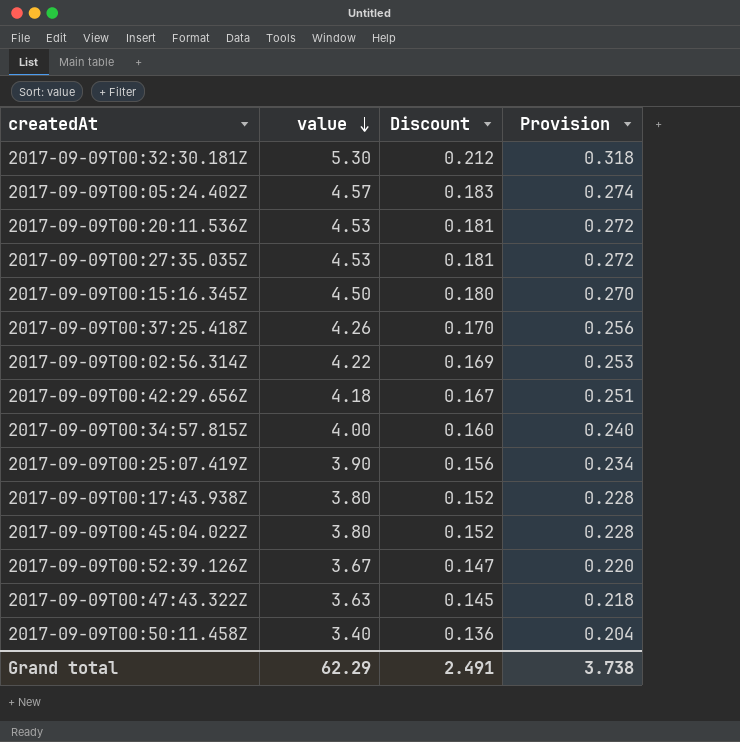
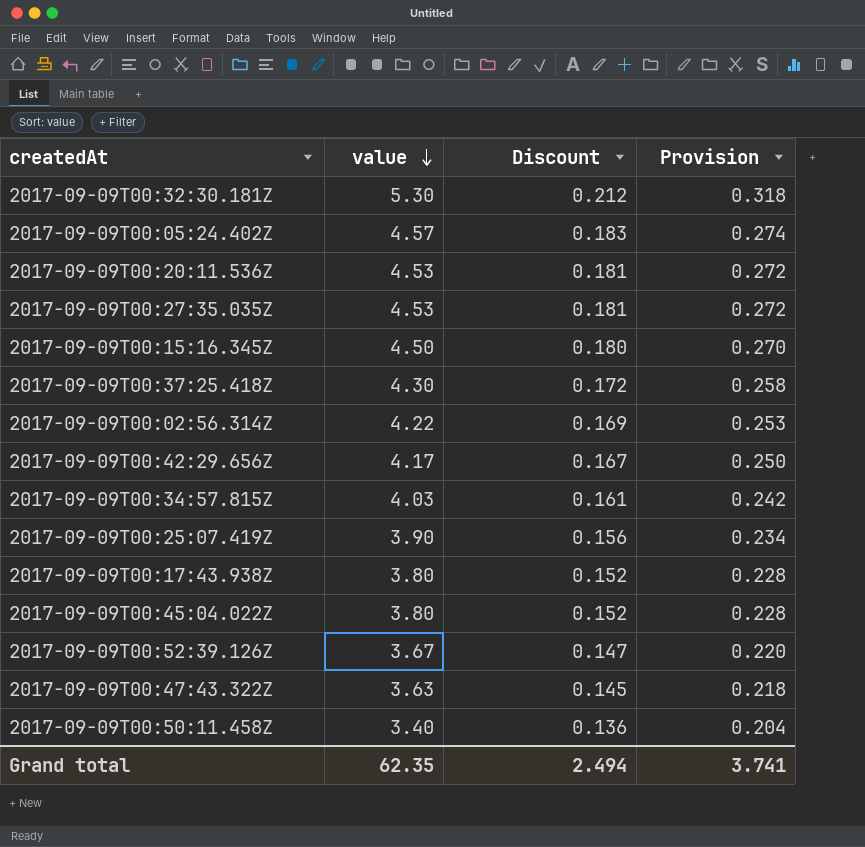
2017-09-09T00:37:25.418Z | value: 4.26 -> 4.30
2017-09-09T00:37:25.418Z | Discount: 0.170 -> 0.172
2017-09-09T00:37:25.418Z | Provision: 0.256 -> 0.258
2017-09-09T00:42:29.656Z | value: 4.18 -> 4.17
2017-09-09T00:42:29.656Z | Provision: 0.251 -> 0.250
2017-09-09T00:34:57.815Z | value: 4.00 -> 4.03
2017-09-09T00:34:57.815Z | Discount: 0.160 -> 0.161
2017-09-09T00:34:57.815Z | Provision: 0.240 -> 0.242
Grand total | value: 62.29 -> 62.35
Grand total | Discount: 2.491 -> 2.494
Grand total | Provision: 3.738 -> 3.741

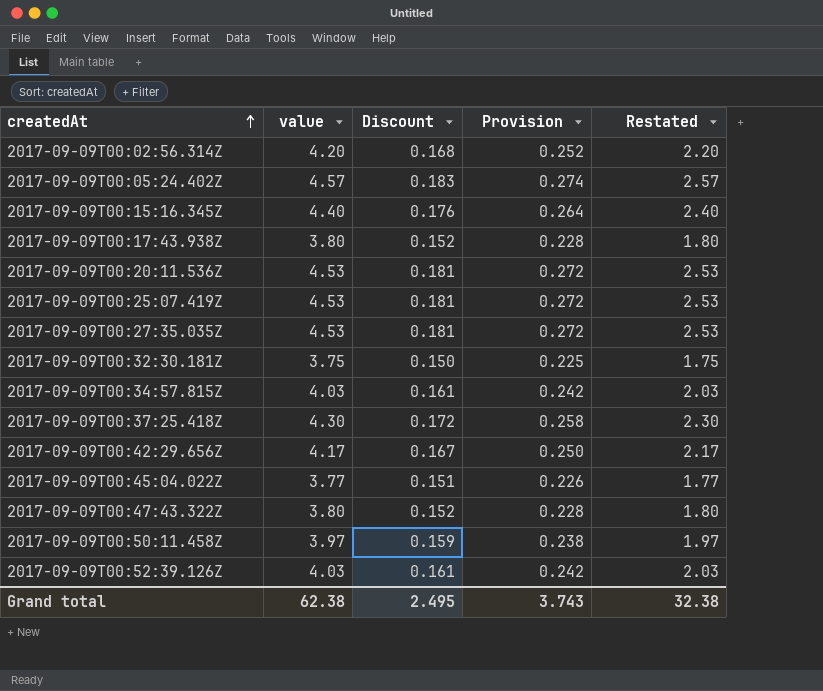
row order: value descending -> createdAt ascending
column Restated | formula: none -> [value] - 2
2017-09-09T00:02:56.314Z | value: 4.22 -> 4.20
2017-09-09T00:02:56.314Z | Discount: 0.169 -> 0.168
2017-09-09T00:02:56.314Z | Provision: 0.253 -> 0.252
2017-09-09T00:15:16.345Z | value: 4.50 -> 4.40
2017-09-09T00:15:16.345Z | Discount: 0.180 -> 0.176
2017-09-09T00:15:16.345Z | Provision: 0.270 -> 0.264
2017-09-09T00:25:07.419Z | value: 3.90 -> 4.53
2017-09-09T00:25:07.419Z | Discount: 0.156 -> 0.181
2017-09-09T00:25:07.419Z | Provision: 0.234 -> 0.272
2017-09-09T00:32:30.181Z | value: 5.30 -> 3.75
2017-09-09T00:32:30.181Z | Discount: 0.212 -> 0.150
2017-09-09T00:32:30.181Z | Provision: 0.318 -> 0.225
2017-09-09T00:45:04.022Z | value: 3.80 -> 3.77
2017-09-09T00:45:04.022Z | Discount: 0.152 -> 0.151
2017-09-09T00:45:04.022Z | Provision: 0.228 -> 0.226
2017-09-09T00:47:43.322Z | value: 3.63 -> 3.80
2017-09-09T00:47:43.322Z | Discount: 0.145 -> 0.152
2017-09-09T00:47:43.322Z | Provision: 0.218 -> 0.228
2017-09-09T00:50:11.458Z | value: 3.40 -> 3.97
2017-09-09T00:50:11.458Z | Discount: 0.136 -> 0.159
2017-09-09T00:50:11.458Z | Provision: 0.204 -> 0.238
2017-09-09T00:52:39.126Z | value: 3.67 -> 4.03
2017-09-09T00:52:39.126Z | Discount: 0.147 -> 0.161
2017-09-09T00:52:39.126Z | Provision: 0.220 -> 0.242
Grand total | value: 62.35 -> 62.38
Grand total | Discount: 2.494 -> 2.495
Grand total | Provision: 3.741 -> 3.743

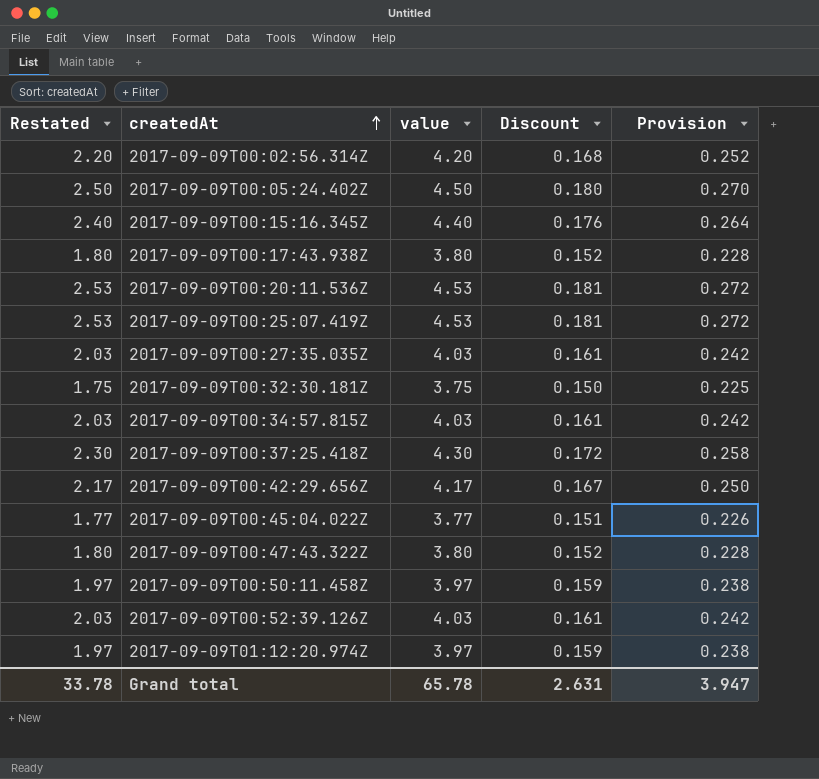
column Restated | position: 5 -> 1
2017-09-09T00:05:24.402Z | Restated: 2.57 -> 2.50
2017-09-09T00:05:24.402Z | value: 4.57 -> 4.50
2017-09-09T00:05:24.402Z | Discount: 0.183 -> 0.180
2017-09-09T00:05:24.402Z | Provision: 0.274 -> 0.270
2017-09-09T00:27:35.035Z | Restated: 2.53 -> 2.03
2017-09-09T00:27:35.035Z | value: 4.53 -> 4.03
2017-09-09T00:27:35.035Z | Discount: 0.181 -> 0.161
2017-09-09T00:27:35.035Z | Provision: 0.272 -> 0.242
row 2017-09-09T01:12:20.974Z: none -> 1.97 | 3.97 | 0.159 | 0.238
Grand total | Restated: 32.38 -> 33.78
Grand total | value: 62.38 -> 65.78
Grand total | Discount: 2.495 -> 2.631
Grand total | Provision: 3.743 -> 3.947

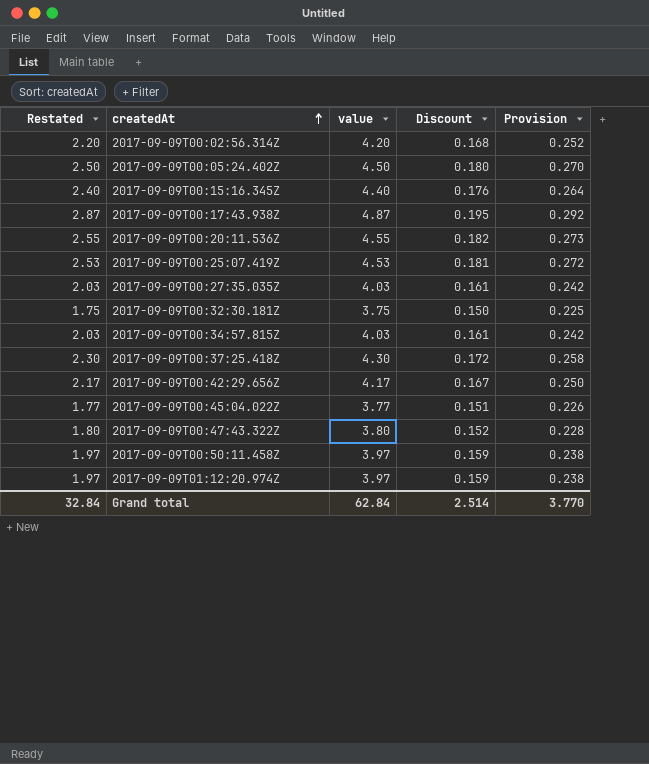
row 2017-09-09T00:52:39.126Z: 2.03 | 4.03 | 0.161 | 0.242 -> none
2017-09-09T00:17:43.938Z | Restated: 1.80 -> 2.87
2017-09-09T00:17:43.938Z | value: 3.80 -> 4.87
2017-09-09T00:17:43.938Z | Discount: 0.152 -> 0.195
2017-09-09T00:17:43.938Z | Provision: 0.228 -> 0.292
2017-09-09T00:20:11.536Z | Restated: 2.53 -> 2.55
2017-09-09T00:20:11.536Z | value: 4.53 -> 4.55
2017-09-09T00:20:11.536Z | Discount: 0.181 -> 0.182
2017-09-09T00:20:11.536Z | Provision: 0.272 -> 0.273
Grand total | Restated: 33.78 -> 32.84
Grand total | value: 65.78 -> 62.84
Grand total | Discount: 2.631 -> 2.514
Grand total | Provision: 3.947 -> 3.770

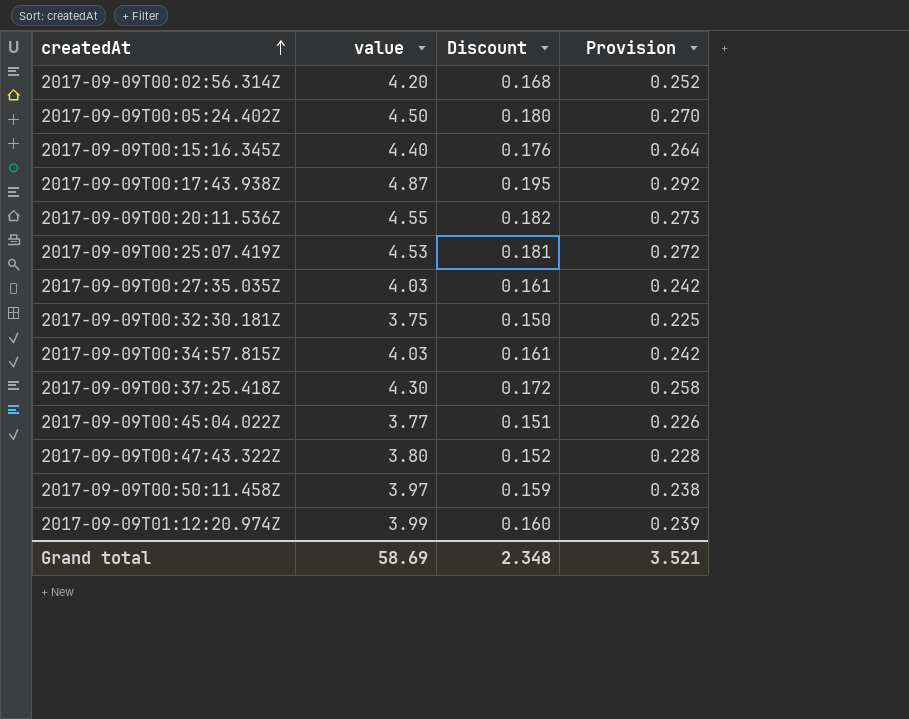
column Restated | formula: [value] - 2 -> none
row 2017-09-09T00:42:29.656Z: 2.17 | 4.17 | 0.167 | 0.250 -> none
2017-09-09T01:12:20.974Z | value: 3.97 -> 3.99
2017-09-09T01:12:20.974Z | Discount: 0.159 -> 0.160
2017-09-09T01:12:20.974Z | Provision: 0.238 -> 0.239
Grand total | value: 62.84 -> 58.69
Grand total | Discount: 2.514 -> 2.348
Grand total | Provision: 3.770 -> 3.521

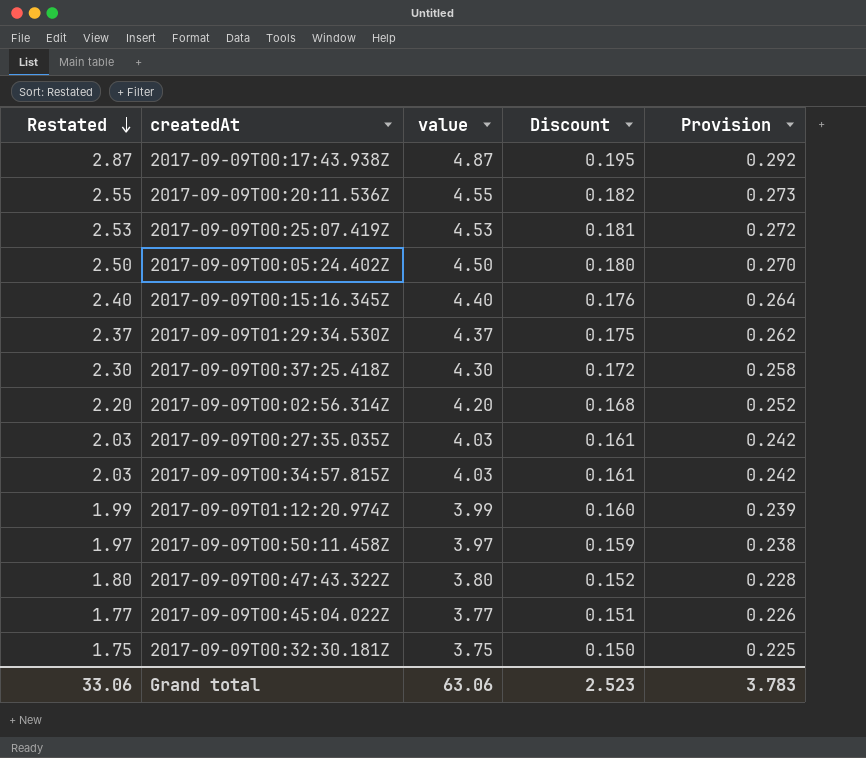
row order: createdAt ascending -> Restated descending
column Restated | formula: none -> [value] - 2
row 2017-09-09T01:29:34.530Z: none -> 2.37 | 4.37 | 0.175 | 0.262
Grand total | value: 58.69 -> 63.06
Grand total | Discount: 2.348 -> 2.523
Grand total | Provision: 3.521 -> 3.783

